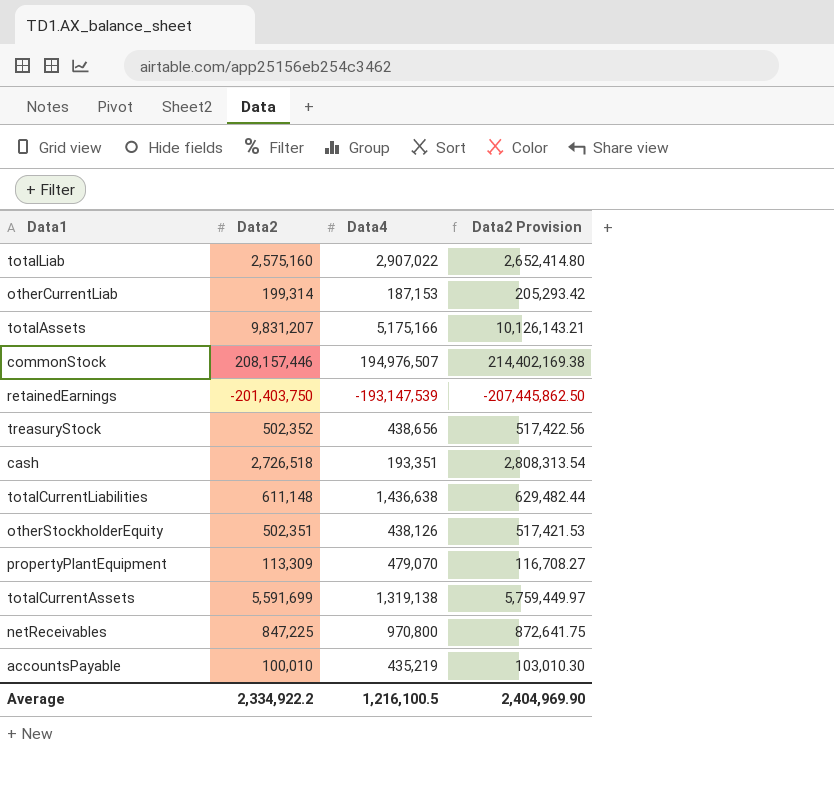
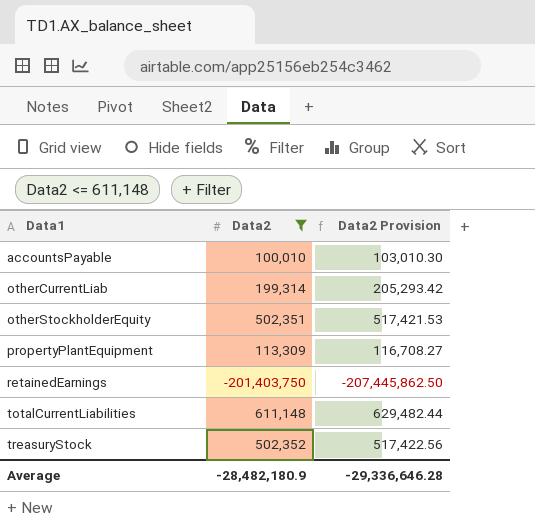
filter: none -> Data2 <= 611,148
row order: none -> Data1 ascending
column Data4 | position: 3 -> none
Average | Data2: 2,334,922.2 -> -28,482,180.9
Average | Data2 Provision: 2,404,969.90 -> -29,336,646.28

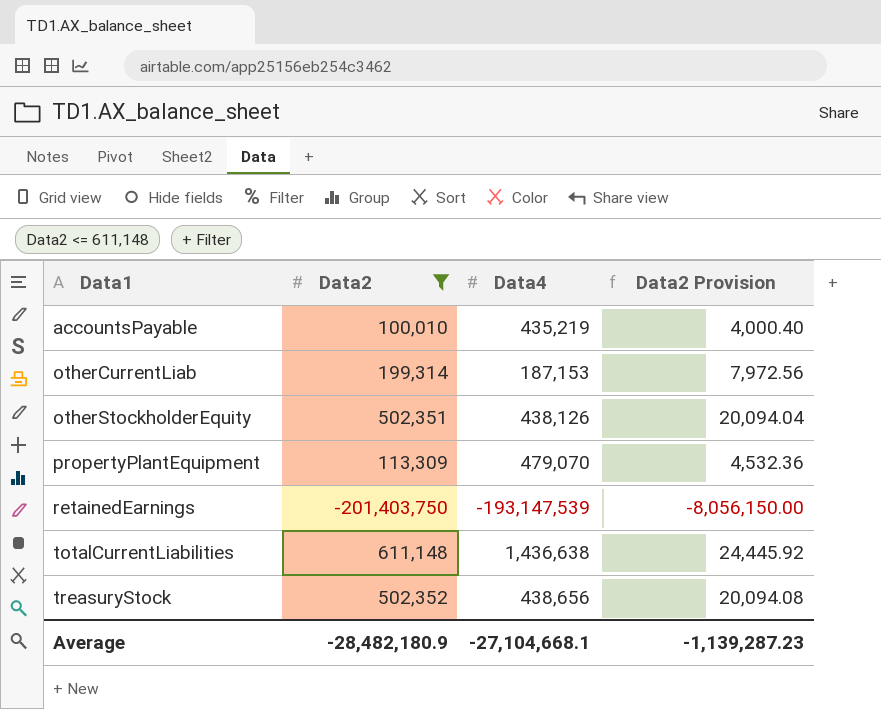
column Data4 | position: none -> 3
column Data2 Provision | formula: [Data2] * 1.03 -> [Data2] * 0.04
Average | Data2 Provision: -29,336,646.28 -> -1,139,287.23

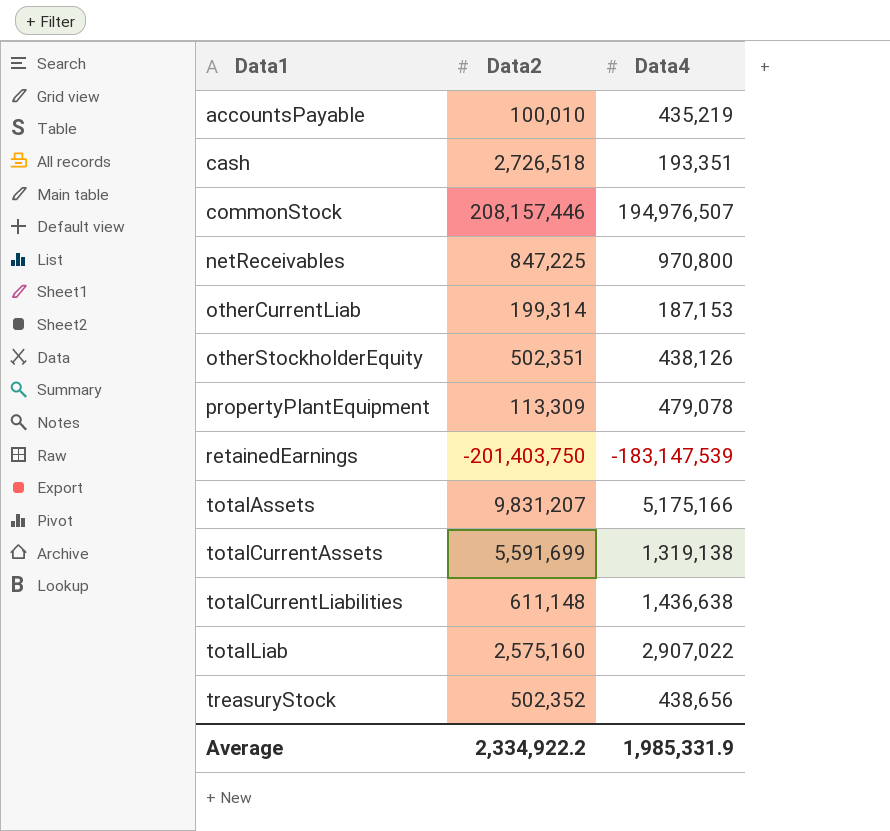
filter: Data2 <= 611,148 -> none
column Data2 Provision | formula: [Data2] * 0.04 -> none
propertyPlantEquipment | Data4: 479,070 -> 479,078
retainedEarnings | Data4: -193,147,539 -> -183,147,539
Average | Data2: -28,482,180.9 -> 2,334,922.2
Average | Data4: -27,104,668.1 -> 1,985,331.9

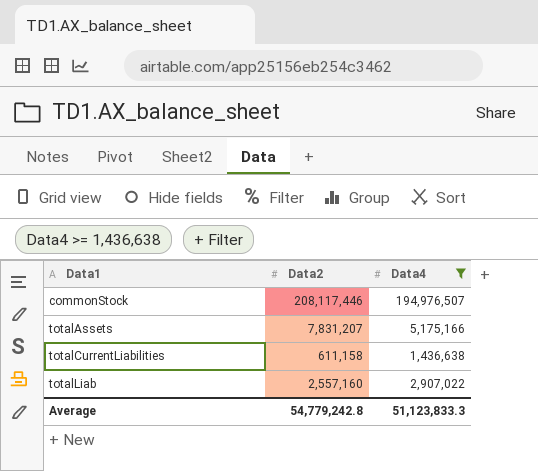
filter: none -> Data4 >= 1,436,638
commonStock | Data2: 208,157,446 -> 208,117,446
totalAssets | Data2: 9,831,207 -> 7,831,207
totalCurrentLiabilities | Data2: 611,148 -> 611,158
totalLiab | Data2: 2,575,160 -> 2,557,160
Average | Data2: 2,334,922.2 -> 54,779,242.8
Average | Data4: 1,985,331.9 -> 51,123,833.3

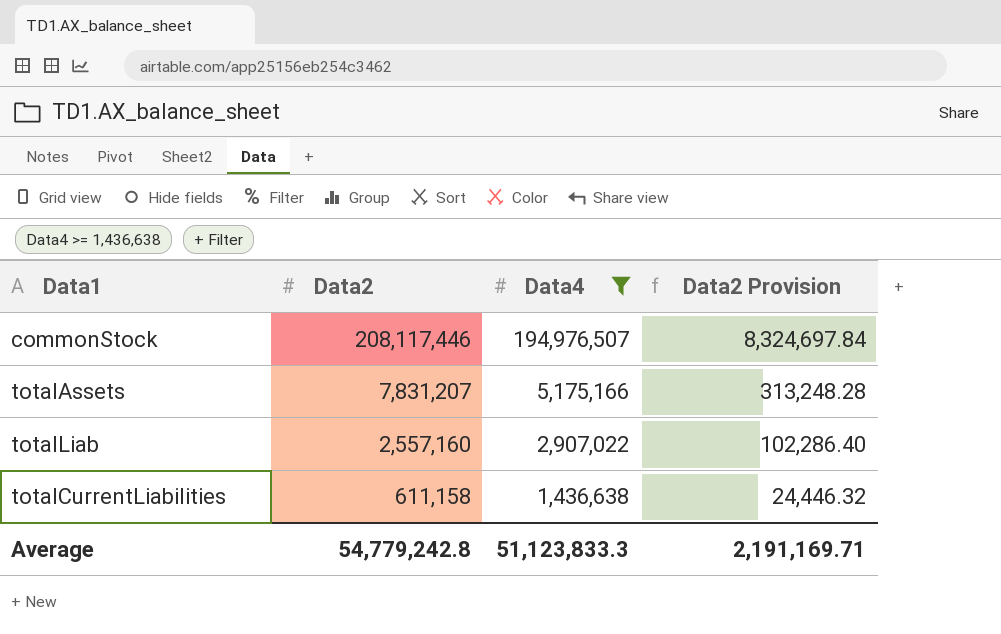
row order: Data1 ascending -> Data2 descending
column Data2 Provision | formula: none -> [Data2] * 0.04

